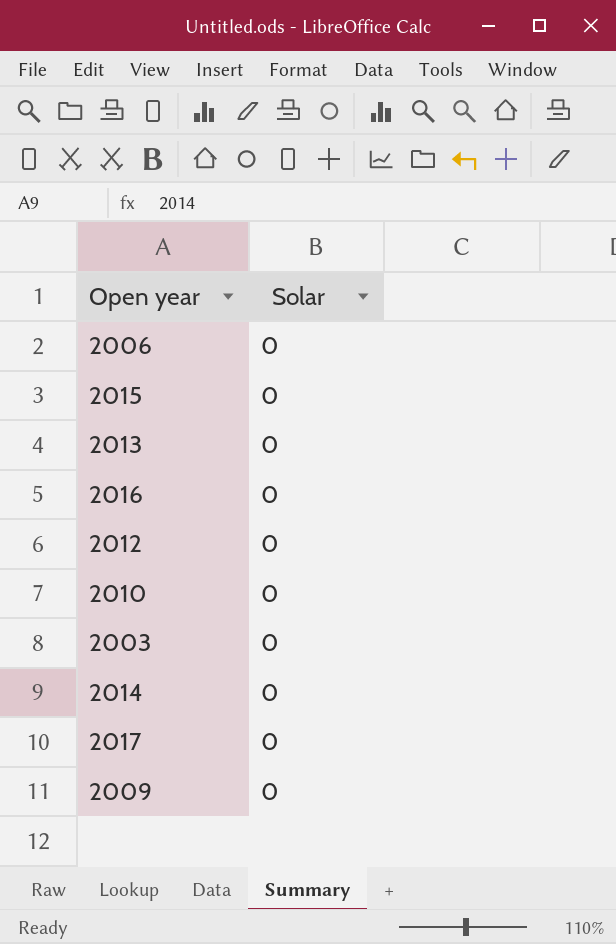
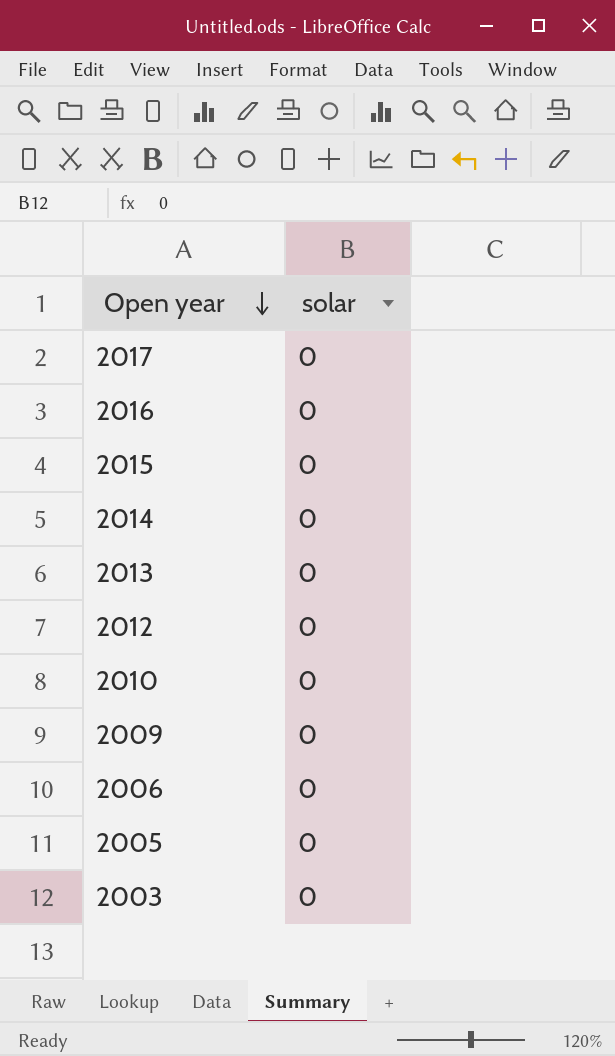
row order: none -> Open year descending
column name: Solar -> solar
row 2005: none -> 0

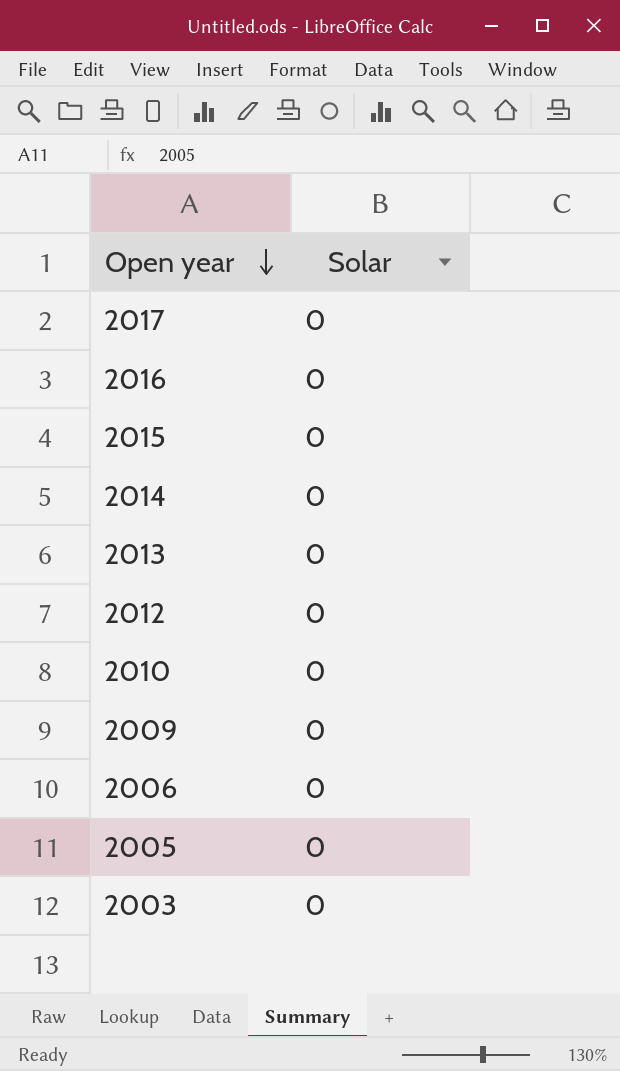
column name: solar -> Solar

